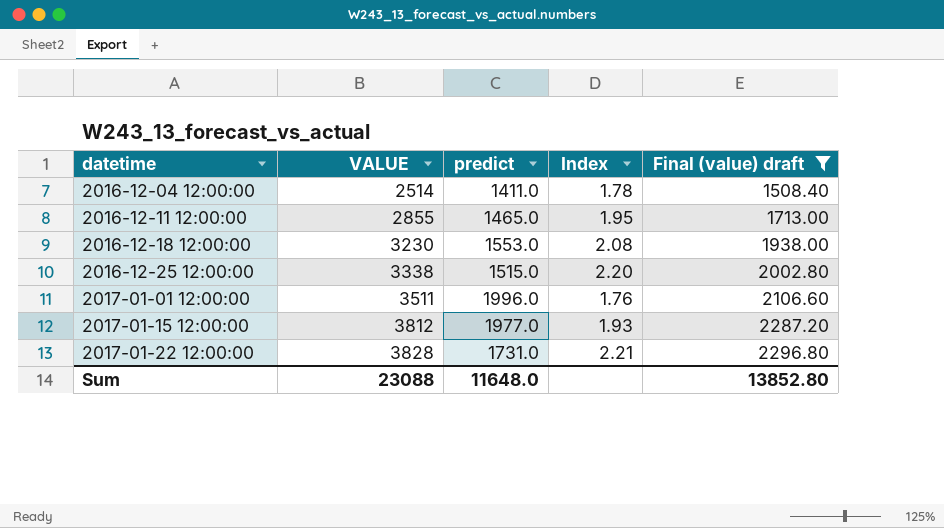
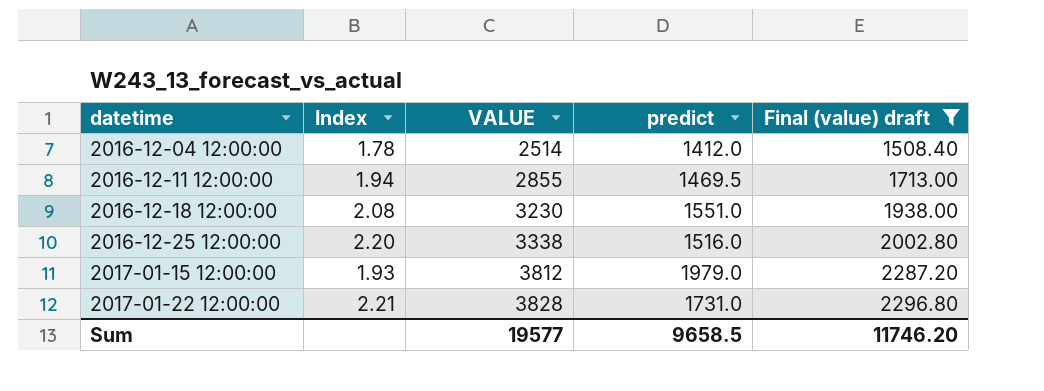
column Index | position: 4 -> 2
row 2017-01-01 12:00:00: 3511 | 1996.0 | 1.76 | 2106.60 -> none
2016-12-04 12:00:00 | predict: 1411.0 -> 1412.0
2016-12-11 12:00:00 | Index: 1.95 -> 1.94
2016-12-11 12:00:00 | predict: 1465.0 -> 1469.5
2016-12-18 12:00:00 | predict: 1553.0 -> 1551.0
2016-12-25 12:00:00 | predict: 1515.0 -> 1516.0
2017-01-15 12:00:00 | predict: 1977.0 -> 1979.0
Sum | VALUE: 23088 -> 19577
Sum | predict: 11648.0 -> 9658.5
Sum | Final (value) draft: 13852.80 -> 11746.20

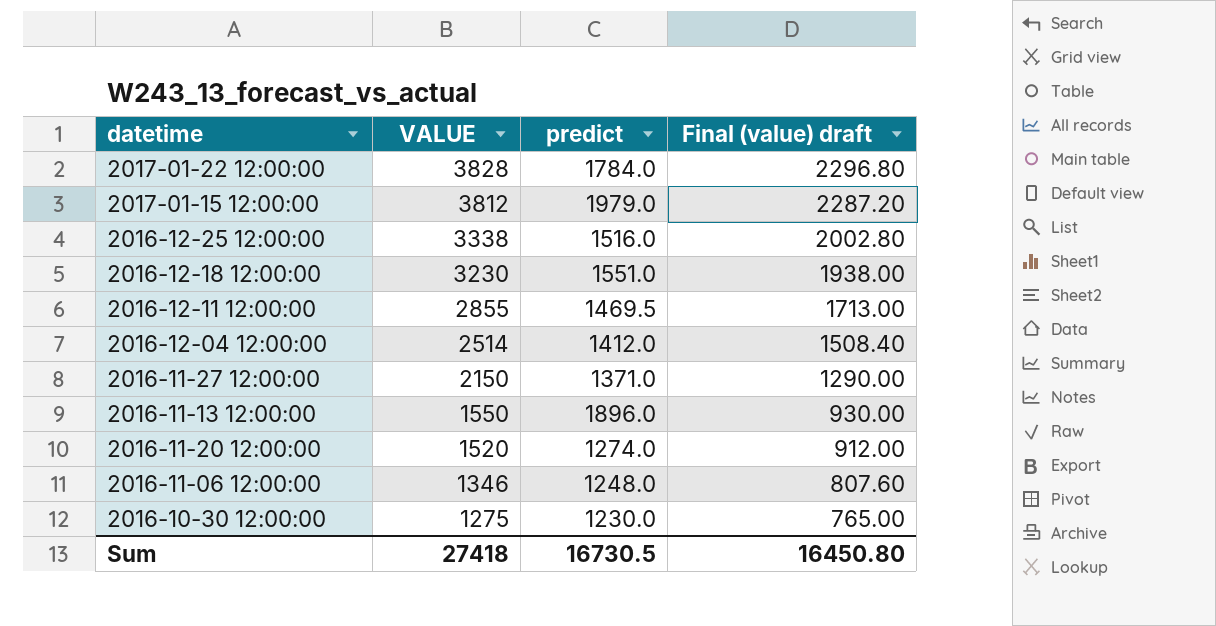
filter: Final (value) draft >= 1508.40 -> none
row order: datetime ascending -> VALUE descending
column Index | formula: [VALUE] / [predict] -> none
2017-01-22 12:00:00 | predict: 1731.0 -> 1784.0
Sum | VALUE: 19577 -> 27418
Sum | predict: 9658.5 -> 16730.5
Sum | Final (value) draft: 11746.20 -> 16450.80

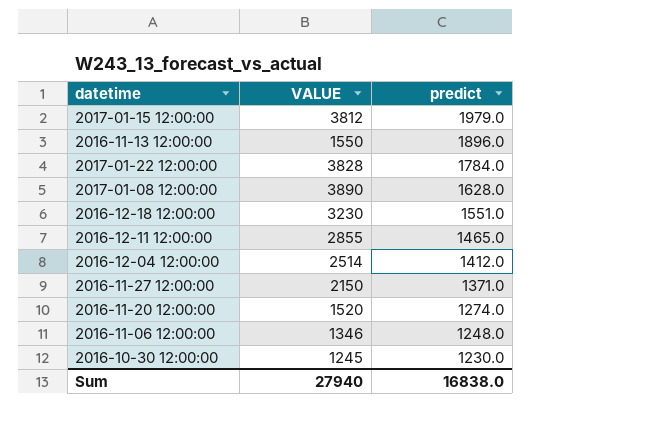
row order: VALUE descending -> predict descending
column Final (value) draft | formula: [VALUE] * 0.6 -> none
row 2016-12-25 12:00:00: 3338 | 1516.0 | 2002.80 -> none
row 2017-01-08 12:00:00: none -> 3890 | 1628.0
2016-12-11 12:00:00 | predict: 1469.5 -> 1465.0
2016-10-30 12:00:00 | VALUE: 1275 -> 1245
Sum | VALUE: 27418 -> 27940
Sum | predict: 16730.5 -> 16838.0

